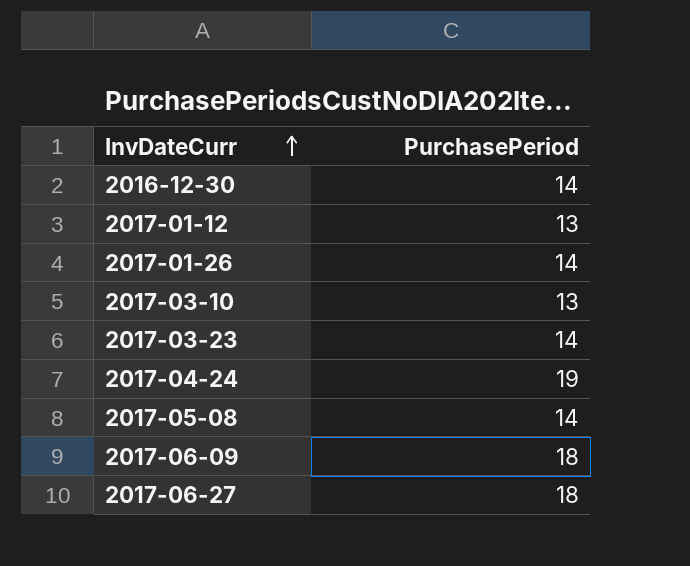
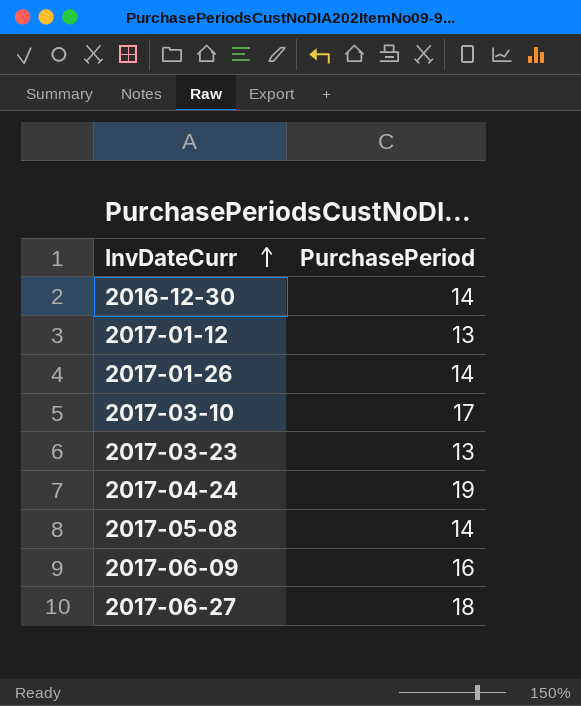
2017-03-10 | PurchasePeriod: 13 -> 17
2017-03-23 | PurchasePeriod: 14 -> 13
2017-06-09 | PurchasePeriod: 18 -> 16

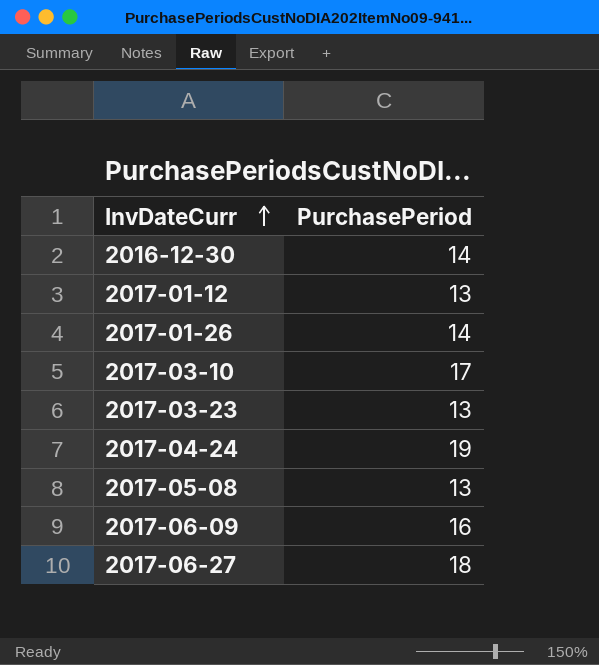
2017-05-08 | PurchasePeriod: 14 -> 13

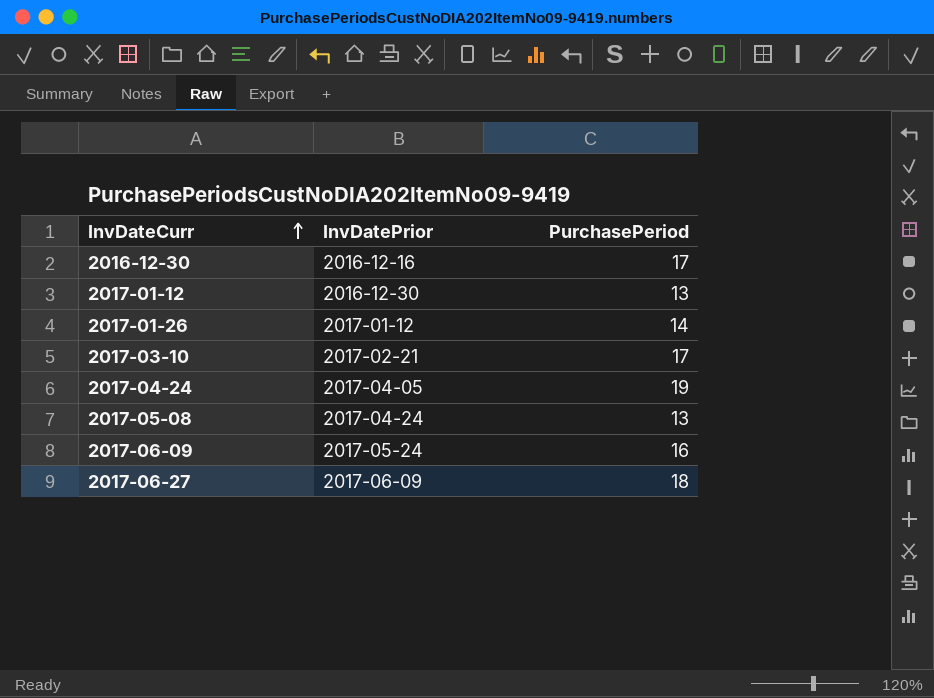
column InvDatePrior | position: none -> 2
row 2017-03-23: 13 -> none
2016-12-30 | PurchasePeriod: 14 -> 17

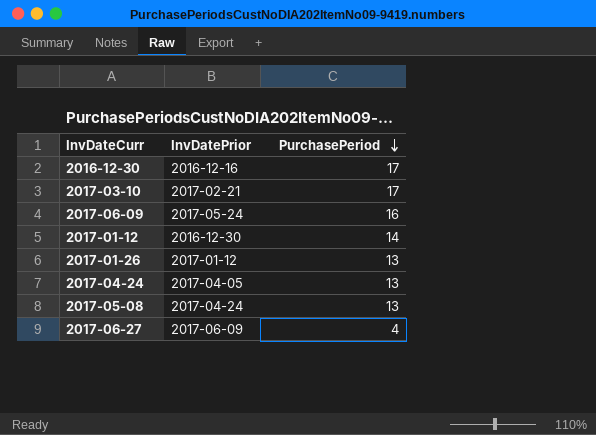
row order: InvDateCurr ascending -> PurchasePeriod descending
2017-01-12 | PurchasePeriod: 13 -> 14
2017-01-26 | PurchasePeriod: 14 -> 13
2017-04-24 | PurchasePeriod: 19 -> 13
2017-06-27 | PurchasePeriod: 18 -> 4

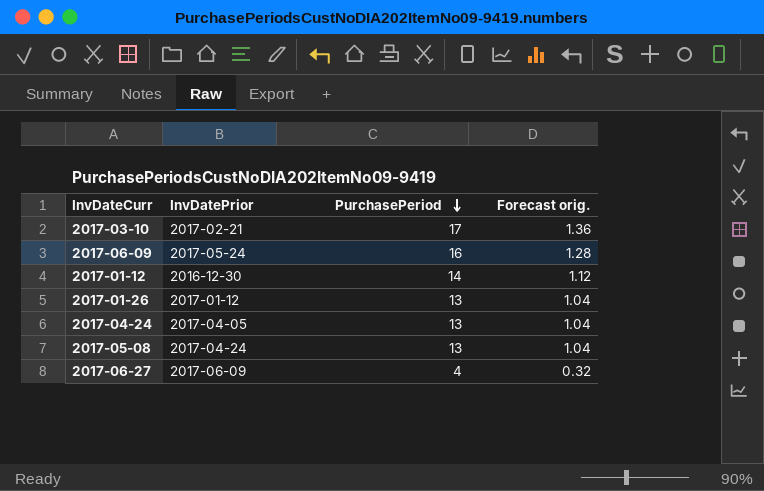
column Forecast orig. | formula: none -> [PurchasePeriod] * 0.08
row 2016-12-30: 2016-12-16 | 17 -> none

